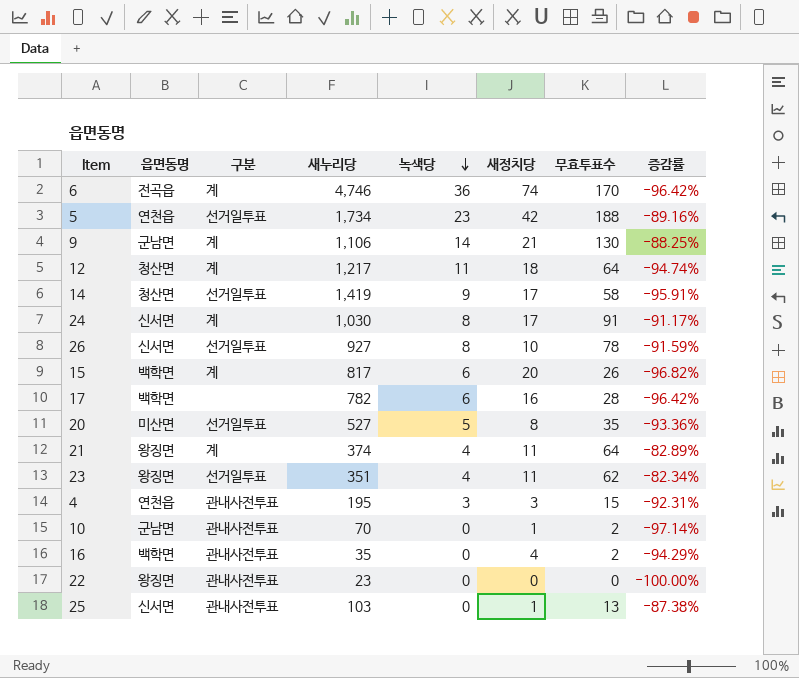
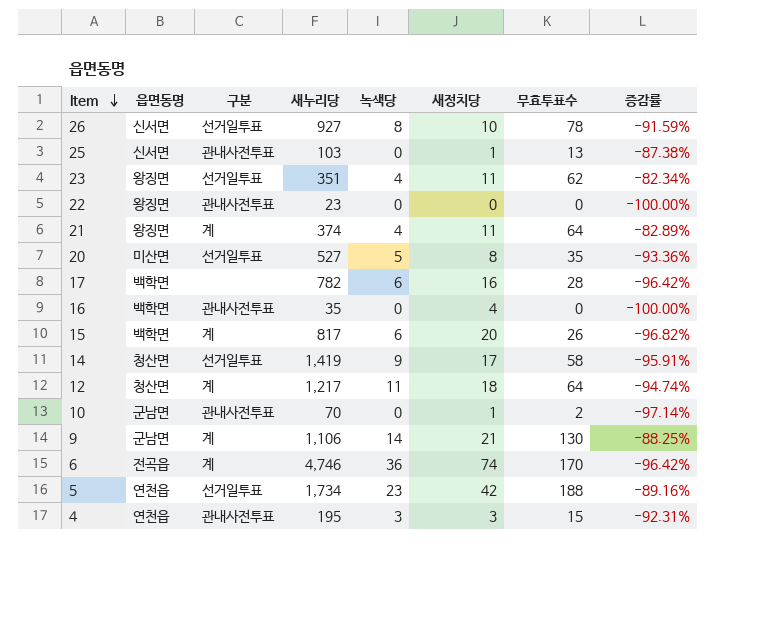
row order: 녹색당 descending -> Item descending
row 24: 신서면 | 계 | 1,030 | 8 | 17 | 91 | -91.17% -> none
16 | 무효투표수: 2 -> 0
16 | 증감률: -94.29% -> -100.00%

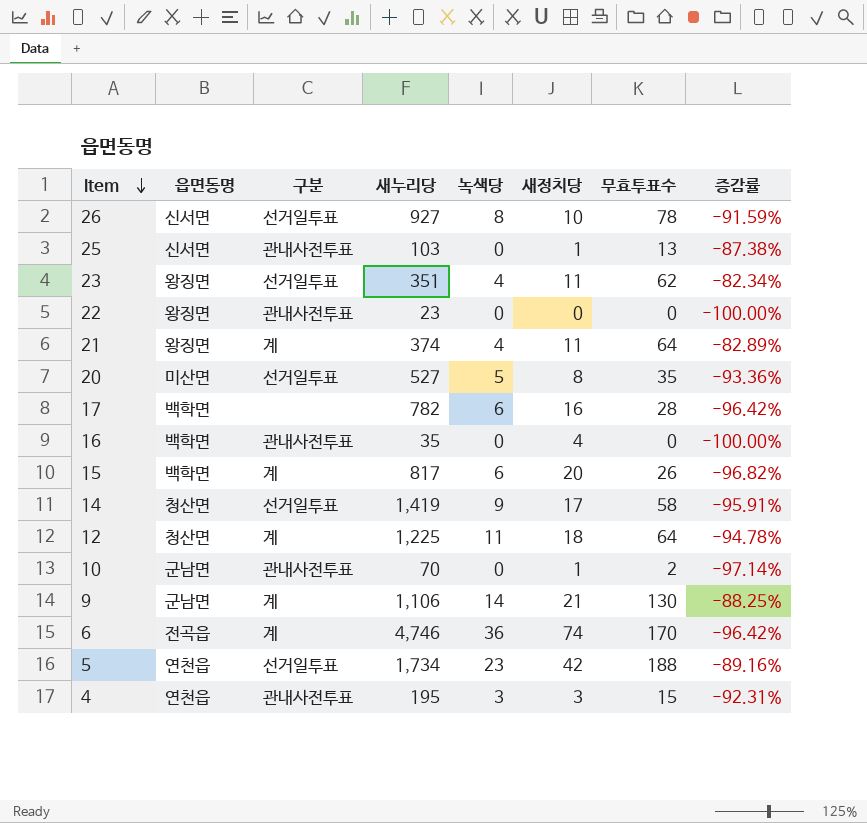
12 | 새누리당: 1,217 -> 1,225
12 | 증감률: -94.74% -> -94.78%

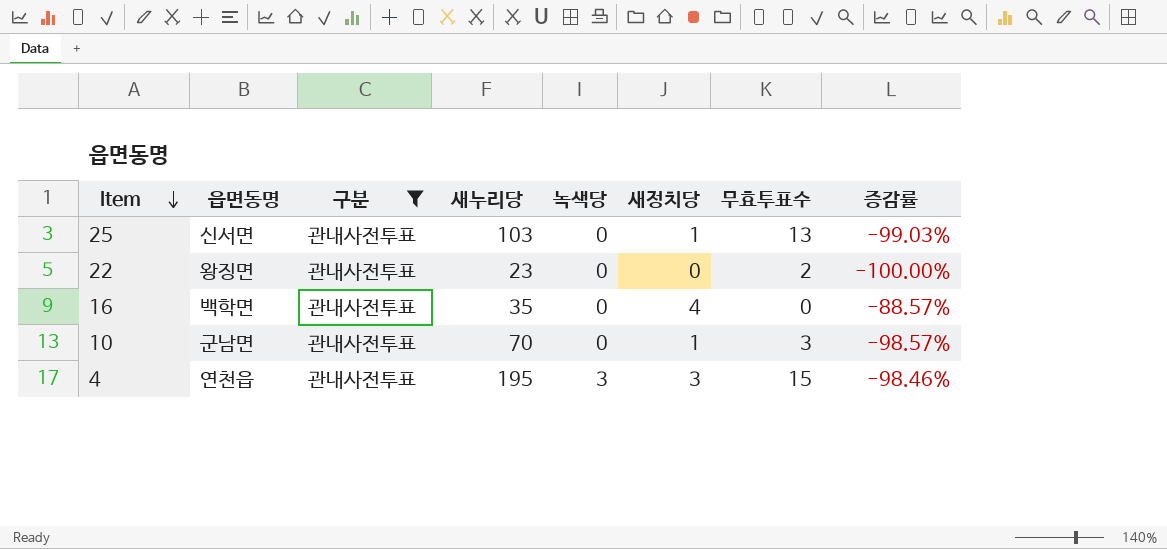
filter: none -> 구분 = 관내사전투표
column 증감률 | formula: ([무효투표수] - [새누리당]) / [새누리당] -> ([새정치당] - [새누리당]) / [새누리당]
22 | 무효투표수: 0 -> 2
10 | 무효투표수: 2 -> 3

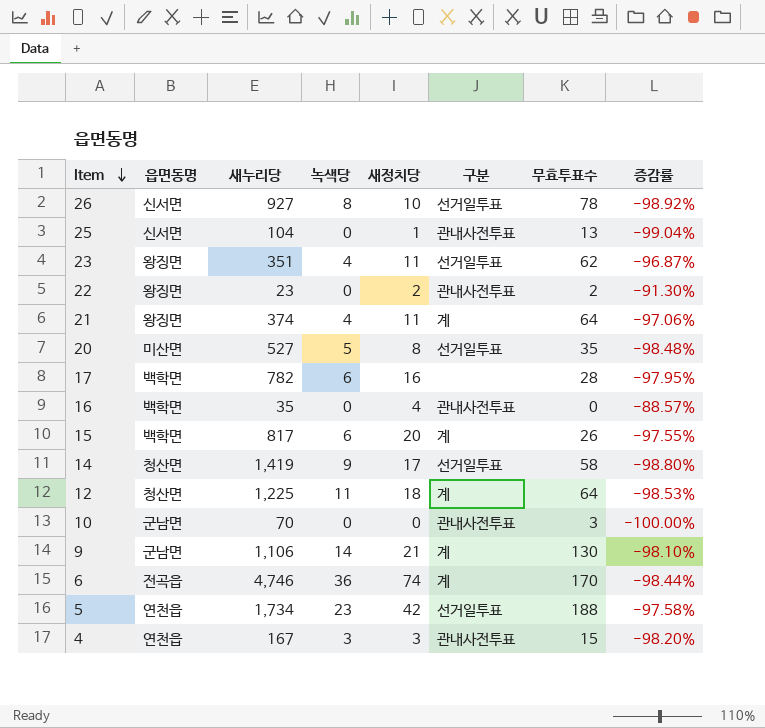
filter: 구분 = 관내사전투표 -> none
column 구분 | position: 3 -> 6
25 | 새누리당: 103 -> 104
25 | 증감률: -99.03% -> -99.04%
22 | 새정치당: 0 -> 2
22 | 증감률: -100.00% -> -91.30%
10 | 새정치당: 1 -> 0
10 | 증감률: -98.57% -> -100.00%
4 | 새누리당: 195 -> 167
4 | 증감률: -98.46% -> -98.20%

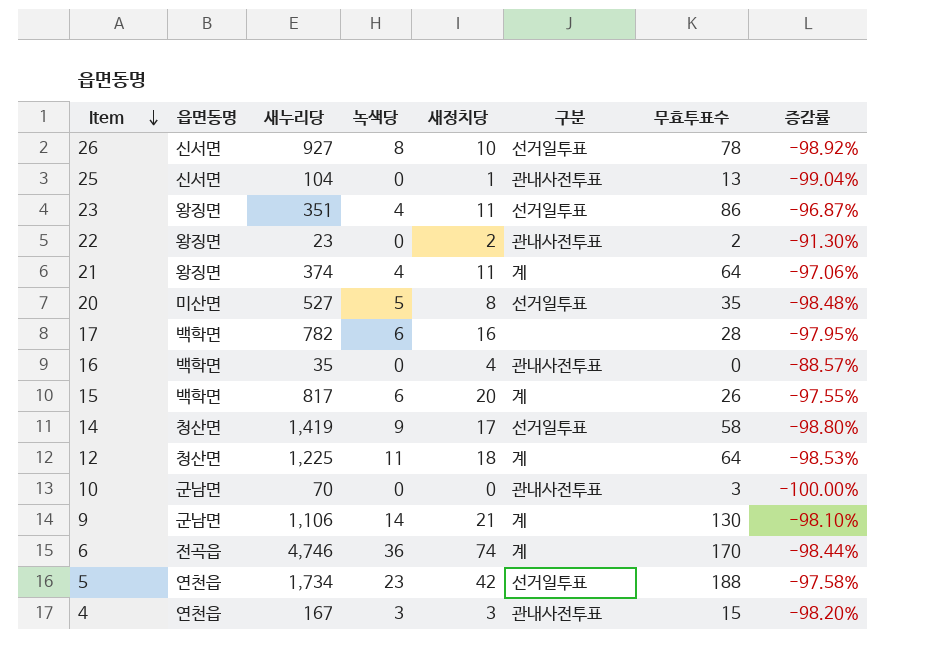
23 | 무효투표수: 62 -> 86

